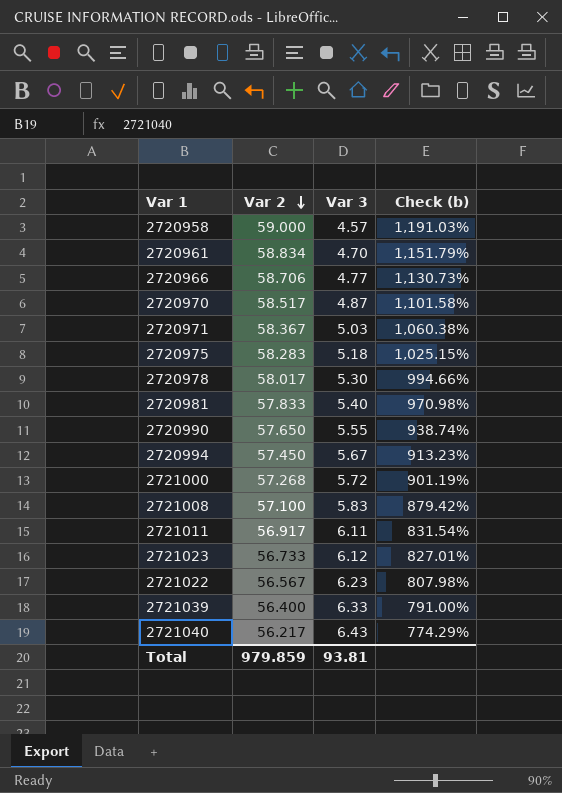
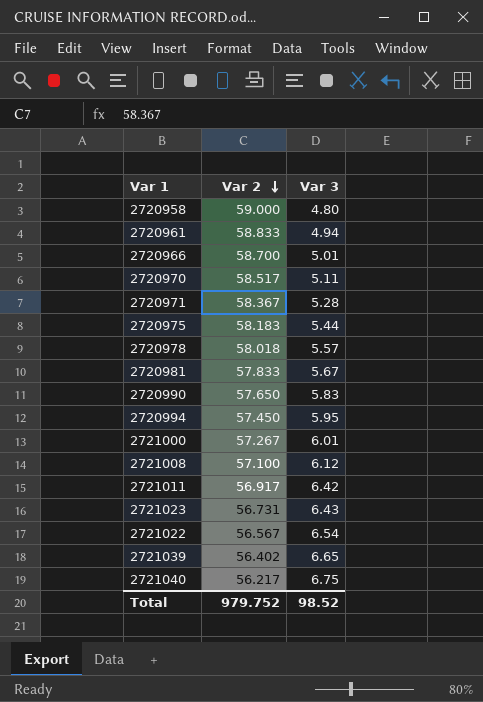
column Check (b) | formula: ([Var 2] - [Var 3]) / [Var 3] -> none
2720958 | Var 3: 4.57 -> 4.80
2720961 | Var 2: 58.834 -> 58.833
2720961 | Var 3: 4.70 -> 4.94
2720966 | Var 2: 58.706 -> 58.700
2720966 | Var 3: 4.77 -> 5.01
2720970 | Var 3: 4.87 -> 5.11
2720971 | Var 3: 5.03 -> 5.28
2720975 | Var 2: 58.283 -> 58.183
2720975 | Var 3: 5.18 -> 5.44
2720978 | Var 2: 58.017 -> 58.018
2720978 | Var 3: 5.30 -> 5.57
2720981 | Var 3: 5.40 -> 5.67
2720990 | Var 3: 5.55 -> 5.83
2720994 | Var 3: 5.67 -> 5.95
2721000 | Var 2: 57.268 -> 57.267
2721000 | Var 3: 5.72 -> 6.01
2721008 | Var 3: 5.83 -> 6.12
2721011 | Var 3: 6.11 -> 6.42
2721023 | Var 2: 56.733 -> 56.731
2721023 | Var 3: 6.12 -> 6.43
2721022 | Var 3: 6.23 -> 6.54
2721039 | Var 2: 56.400 -> 56.402
2721039 | Var 3: 6.33 -> 6.65
2721040 | Var 3: 6.43 -> 6.75
Total | Var 2: 979.859 -> 979.752
Total | Var 3: 93.81 -> 98.52

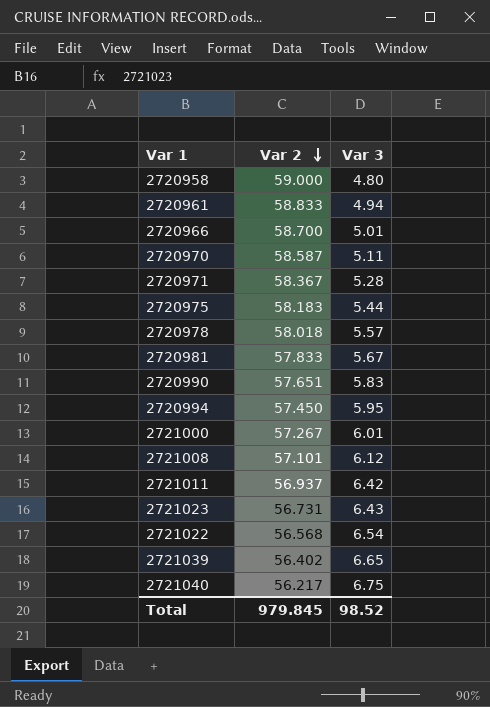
2720970 | Var 2: 58.517 -> 58.587
2720990 | Var 2: 57.650 -> 57.651
2721008 | Var 2: 57.100 -> 57.101
2721011 | Var 2: 56.917 -> 56.937
2721022 | Var 2: 56.567 -> 56.568
Total | Var 2: 979.752 -> 979.845

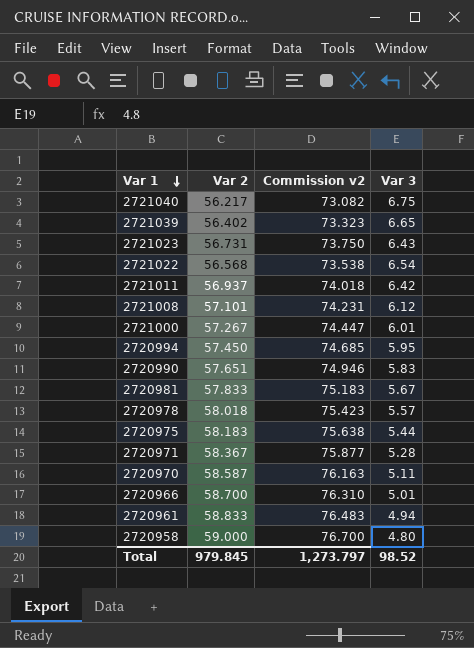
row order: Var 2 descending -> Var 1 descending
column Commission v2 | formula: none -> [Var 2] * 1.3

